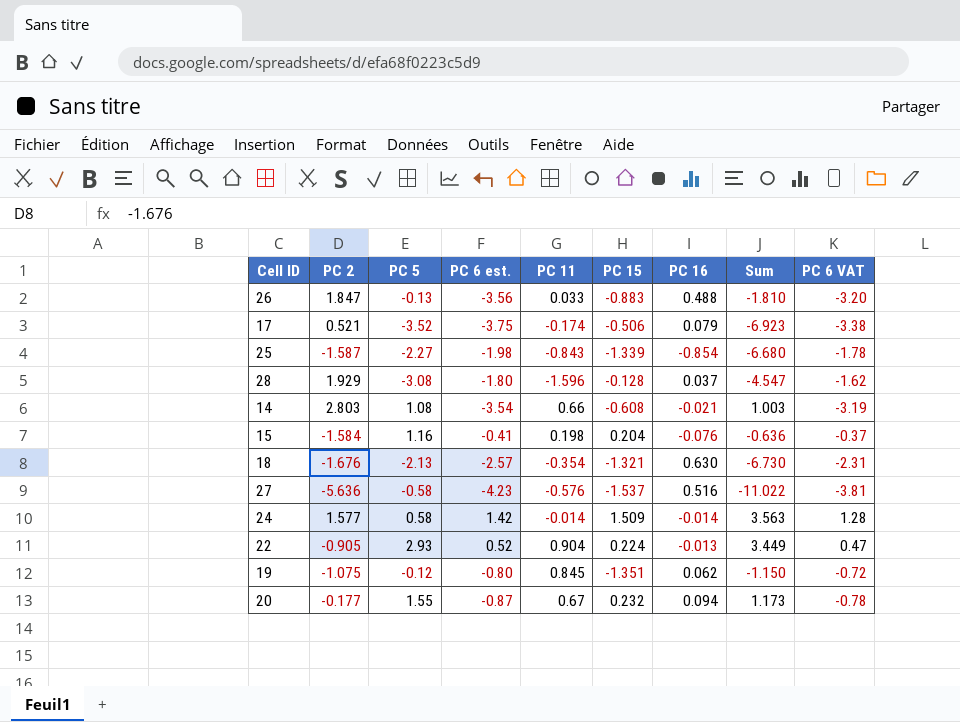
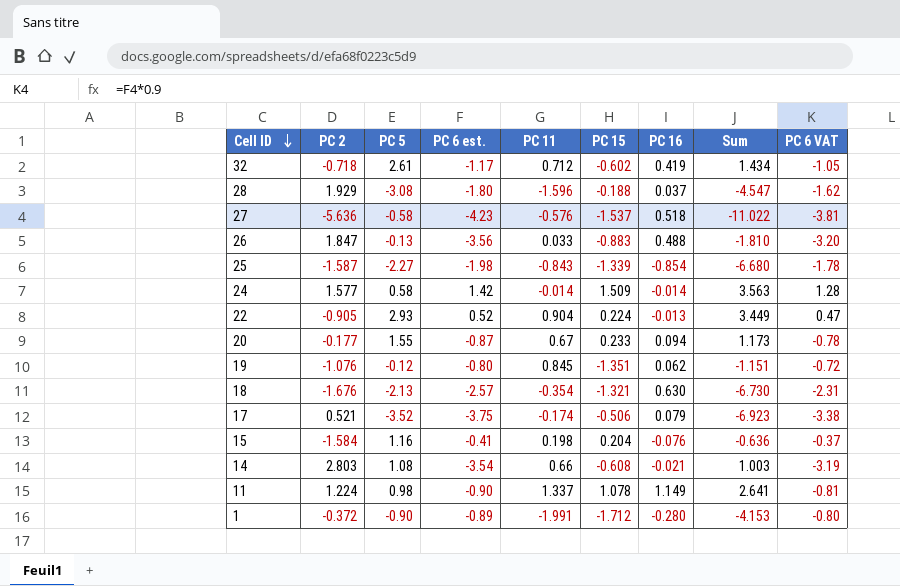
row order: none -> Cell ID descending
row 32: none -> -0.718 | 2.61 | -1.17 | 0.712 | -0.602 | 0.419 | 1.434 | -1.05
28 | PC 15: -0.128 -> -0.188
27 | PC 16: 0.516 -> 0.518
20 | PC 15: 0.232 -> 0.233
19 | PC 2: -1.075 -> -1.076
19 | Sum: -1.150 -> -1.151
row 11: none -> 1.224 | 0.98 | -0.90 | 1.337 | 1.078 | 1.149 | 2.641 | -0.81
row 1: none -> -0.372 | -0.90 | -0.89 | -1.991 | -1.712 | -0.280 | -4.153 | -0.80

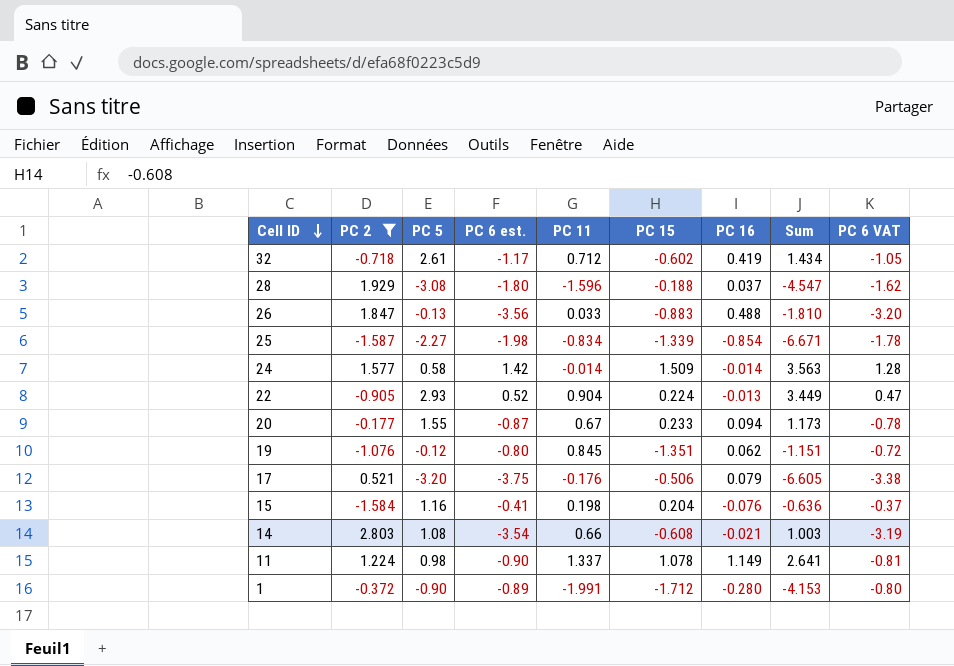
filter: none -> PC 2 >= -1.587
25 | PC 11: -0.843 -> -0.834
25 | Sum: -6.680 -> -6.671
17 | PC 5: -3.52 -> -3.20
17 | PC 11: -0.174 -> -0.176
17 | Sum: -6.923 -> -6.605

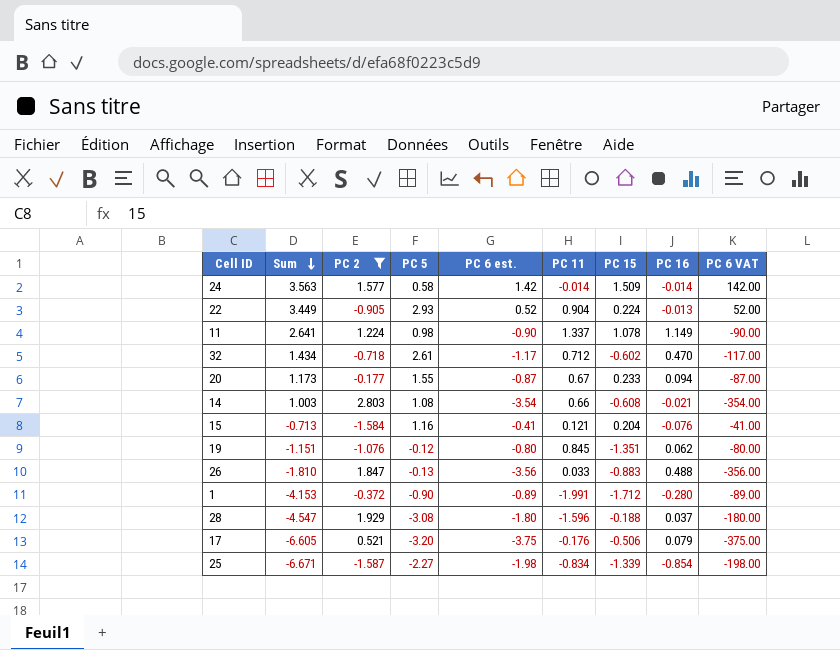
row order: Cell ID descending -> Sum descending
column Sum | position: 8 -> 2
column PC 6 VAT | formula: [PC 6 est.] * 0.9 -> [PC 6 est.] * 100
32 | PC 16: 0.419 -> 0.470
15 | Sum: -0.636 -> -0.713
15 | PC 11: 0.198 -> 0.121

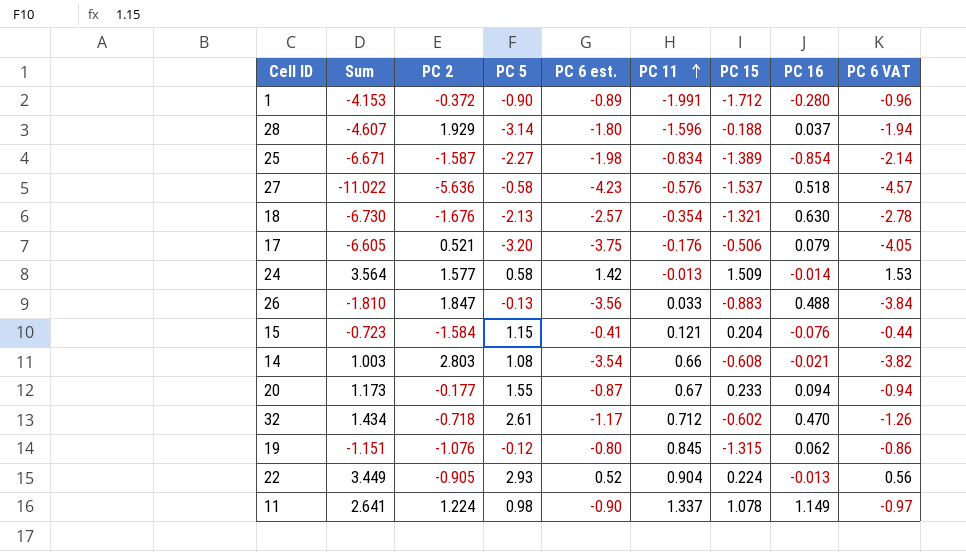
filter: PC 2 >= -1.587 -> none
row order: Sum descending -> PC 11 ascending
column PC 6 VAT | formula: [PC 6 est.] * 100 -> [PC 6 est.] * 1.08
28 | Sum: -4.547 -> -4.607
28 | PC 5: -3.08 -> -3.14
25 | PC 15: -1.339 -> -1.389
24 | Sum: 3.563 -> 3.564
24 | PC 11: -0.014 -> -0.013
15 | Sum: -0.713 -> -0.723
15 | PC 5: 1.16 -> 1.15
19 | PC 15: -1.351 -> -1.315

